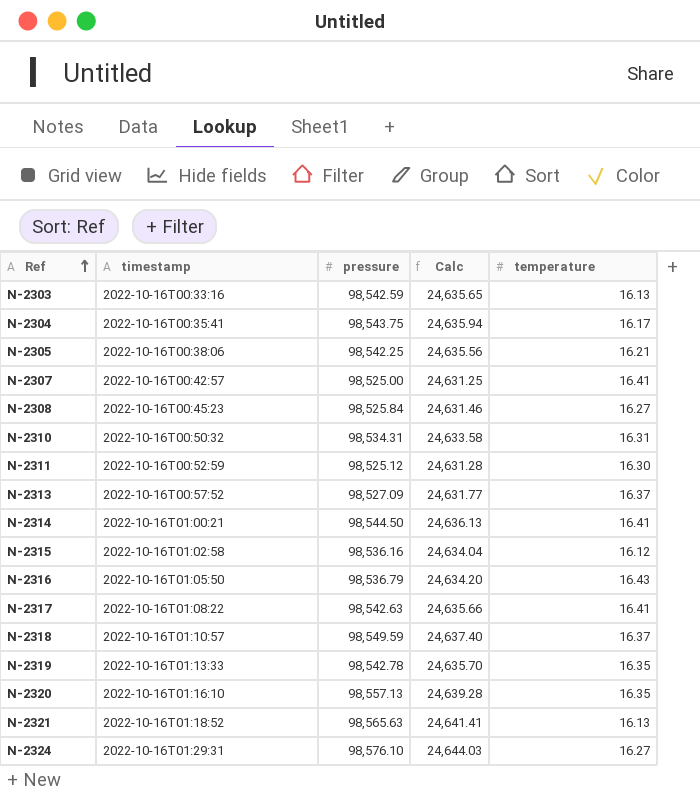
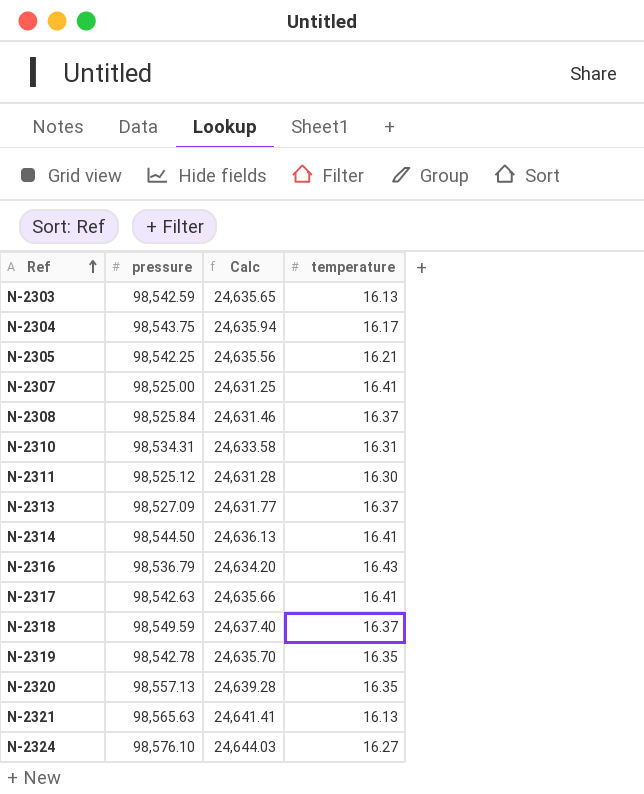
column timestamp | position: 2 -> none
row N-2315: 2022-10-16T01:02:58 | 98,536.16 | 24,634.04 | 16.12 -> none
N-2308 | temperature: 16.27 -> 16.37

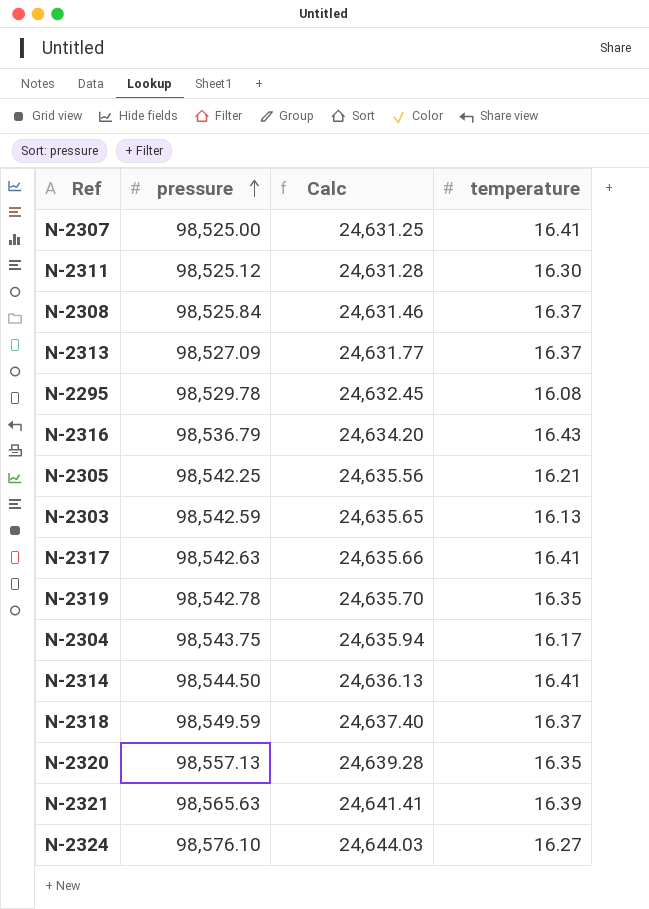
row order: Ref ascending -> pressure ascending
row N-2310: 98,534.31 | 24,633.58 | 16.31 -> none
row N-2295: none -> 98,529.78 | 24,632.45 | 16.08
N-2321 | temperature: 16.13 -> 16.39

